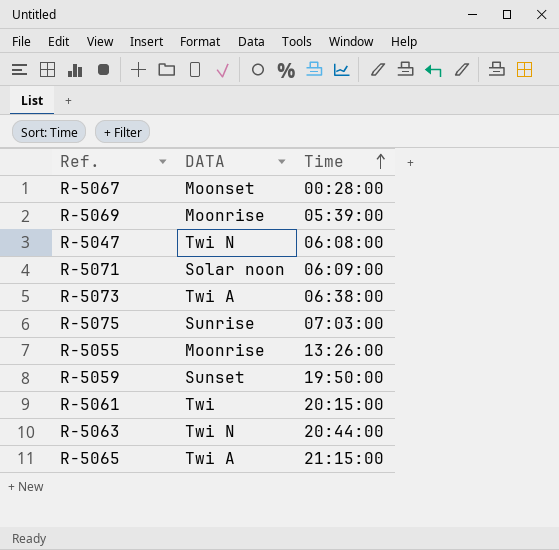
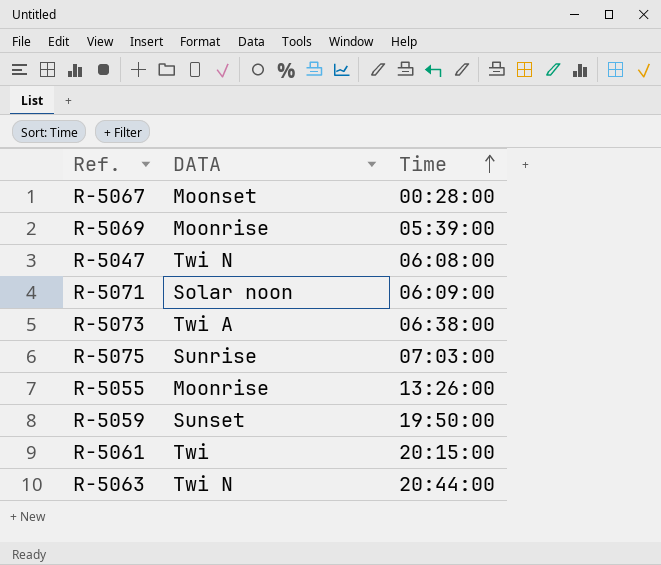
row R-5065: Twi A | 21:15:00 -> none

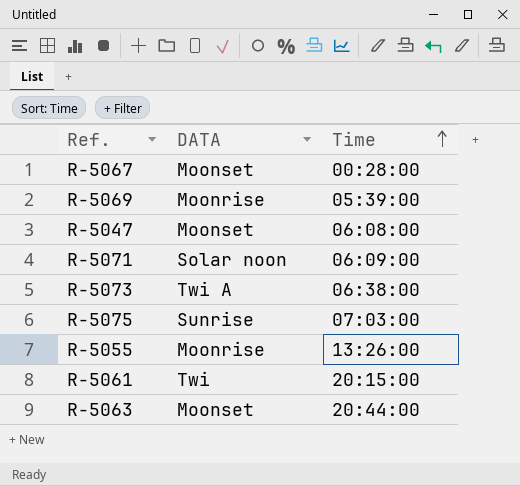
row R-5059: Sunset | 19:50:00 -> none
R-5047 | DATA: Twi N -> Moonset
R-5063 | DATA: Twi N -> Moonset

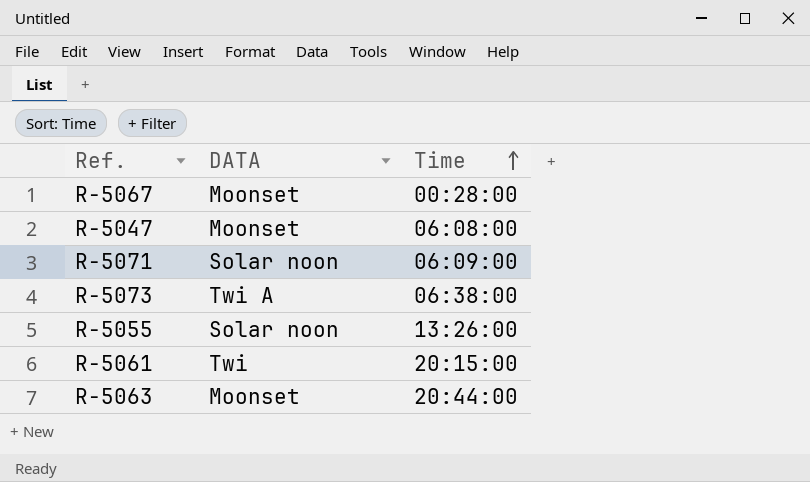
row R-5069: Moonrise | 05:39:00 -> none
row R-5075: Sunrise | 07:03:00 -> none
R-5055 | DATA: Moonrise -> Solar noon

